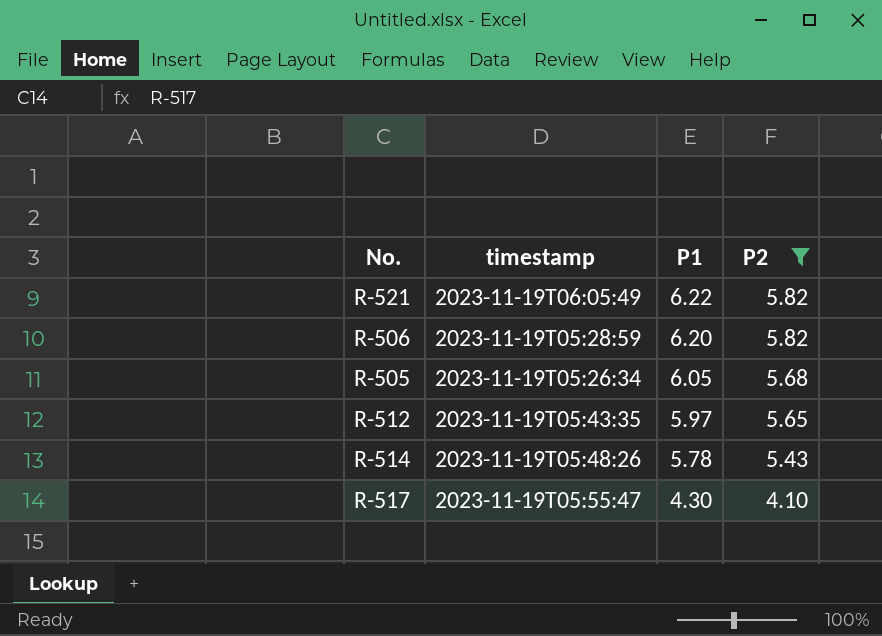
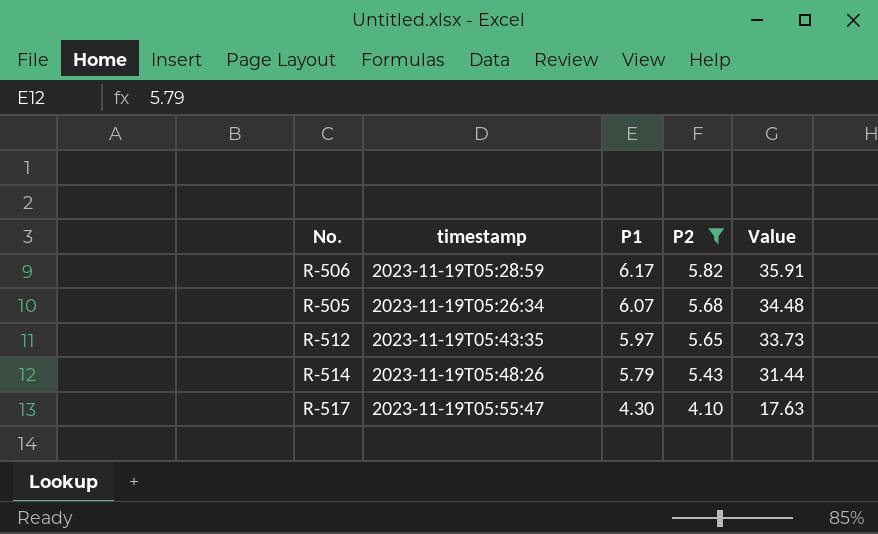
column Value | formula: none -> [P1] * [P2]
row R-521: 2023-11-19T06:05:49 | 6.22 | 5.82 -> none
R-506 | P1: 6.20 -> 6.17
R-505 | P1: 6.05 -> 6.07
R-514 | P1: 5.78 -> 5.79

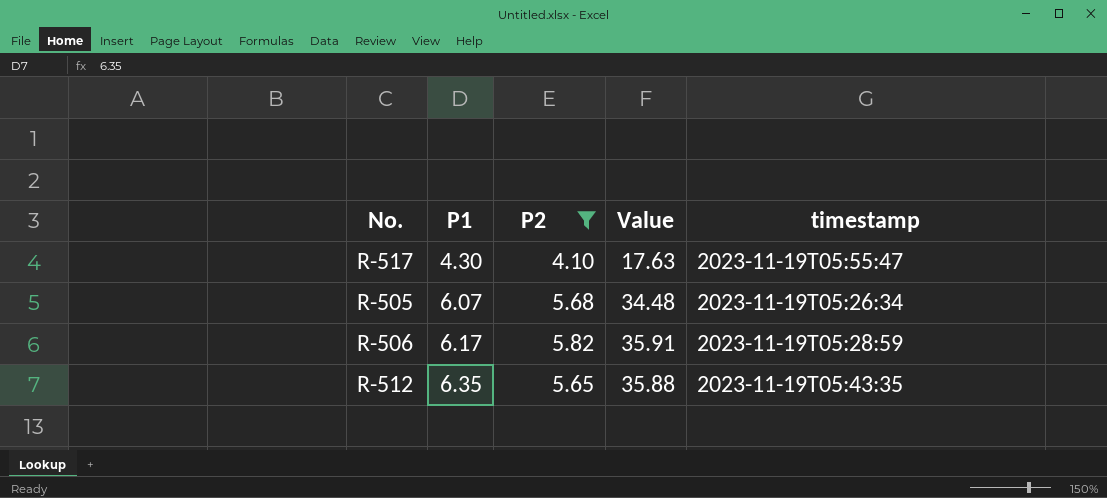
row order: P1 descending -> P1 ascending
column timestamp | position: 2 -> 5
row R-514: 2023-11-19T05:48:26 | 5.79 | 5.43 | 31.44 -> none
R-512 | P1: 5.97 -> 6.35
R-512 | Value: 33.73 -> 35.88

